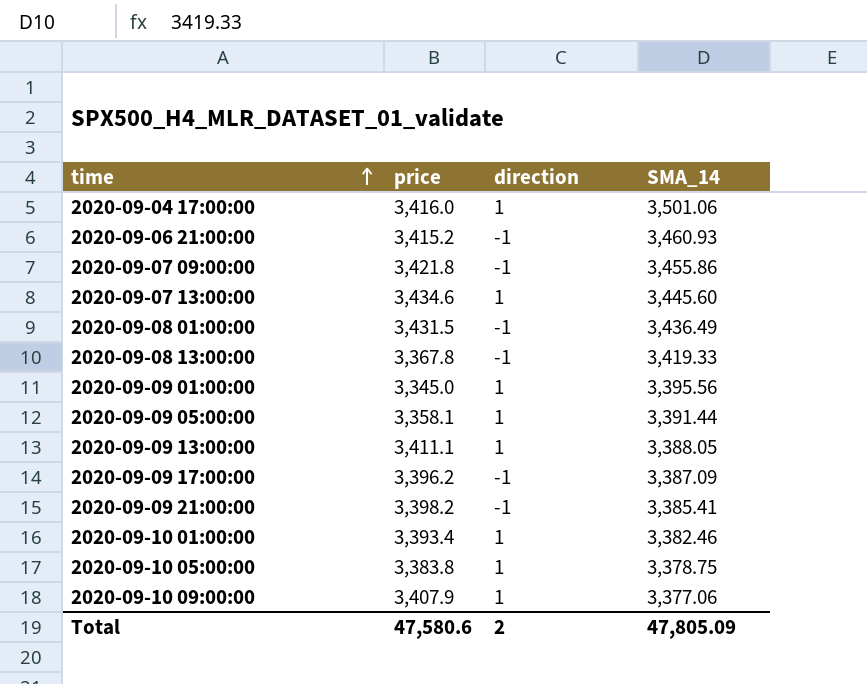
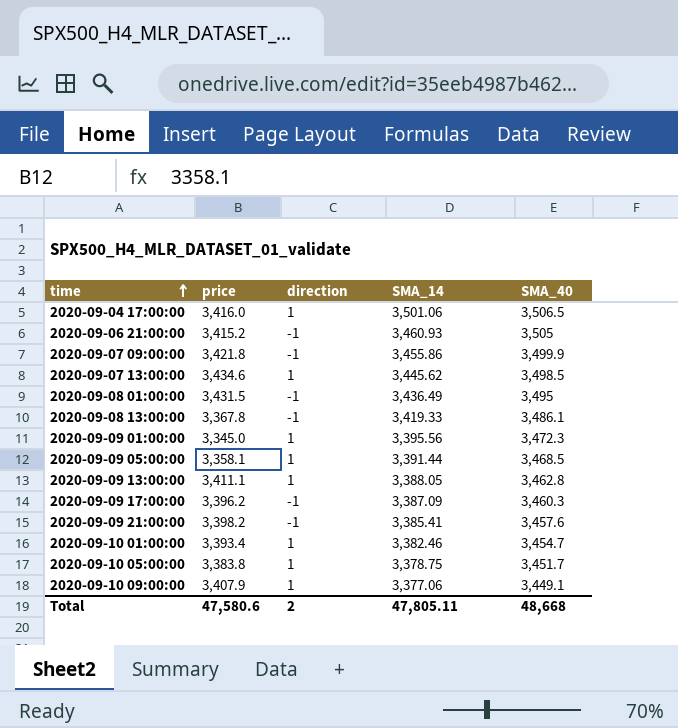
column SMA_40 | position: none -> 5
2020-09-07 13:00:00 | SMA_14: 3,445.60 -> 3,445.62
Total | SMA_14: 47,805.09 -> 47,805.11

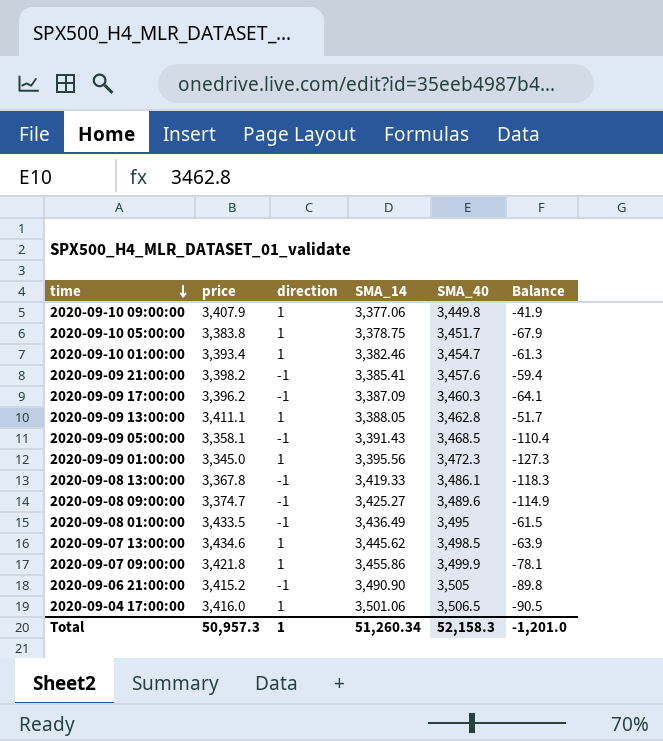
row order: time ascending -> time descending
column Balance | formula: none -> [price] - [SMA_40]
2020-09-10 09:00:00 | SMA_40: 3,449.1 -> 3,449.8
2020-09-09 05:00:00 | direction: 1 -> -1
2020-09-09 05:00:00 | SMA_14: 3,391.44 -> 3,391.43
row 2020-09-08 09:00:00: none -> 3,374.7 | -1 | 3,425.27 | 3,489.6 | -114.9
2020-09-08 01:00:00 | price: 3,431.5 -> 3,433.5
2020-09-07 09:00:00 | direction: -1 -> 1
2020-09-06 21:00:00 | SMA_14: 3,460.93 -> 3,490.90
Total | price: 47,580.6 -> 50,957.3
Total | direction: 2 -> 1
Total | SMA_14: 47,805.11 -> 51,260.34
Total | SMA_40: 48,668 -> 52,158.3

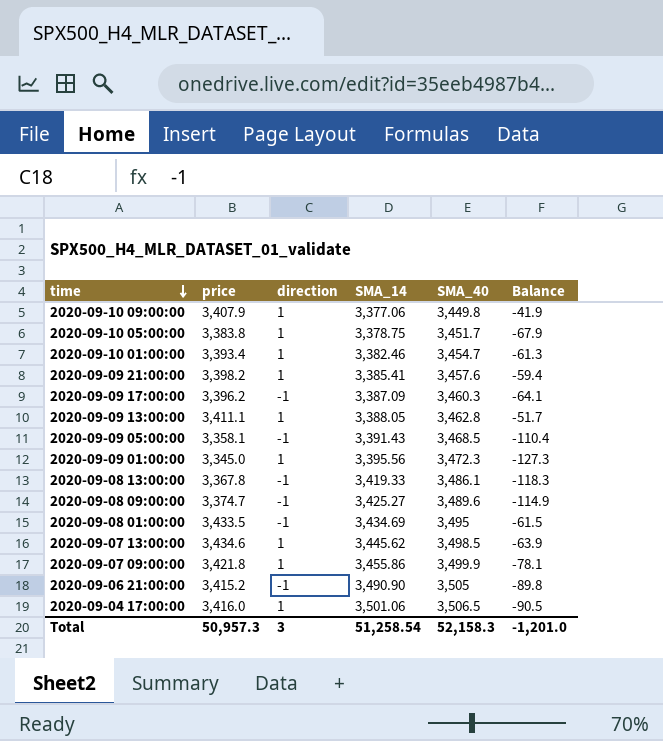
2020-09-09 21:00:00 | direction: -1 -> 1
2020-09-08 01:00:00 | SMA_14: 3,436.49 -> 3,434.69
Total | direction: 1 -> 3
Total | SMA_14: 51,260.34 -> 51,258.54

